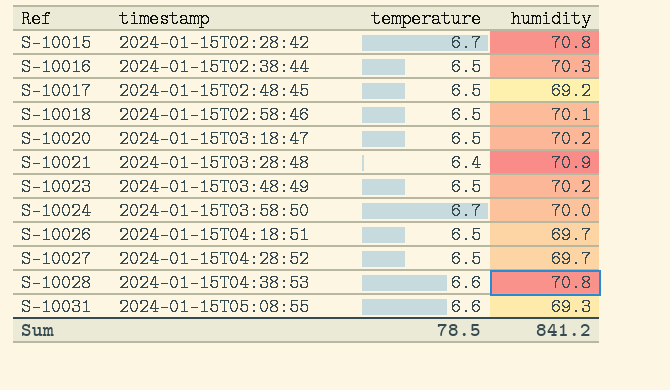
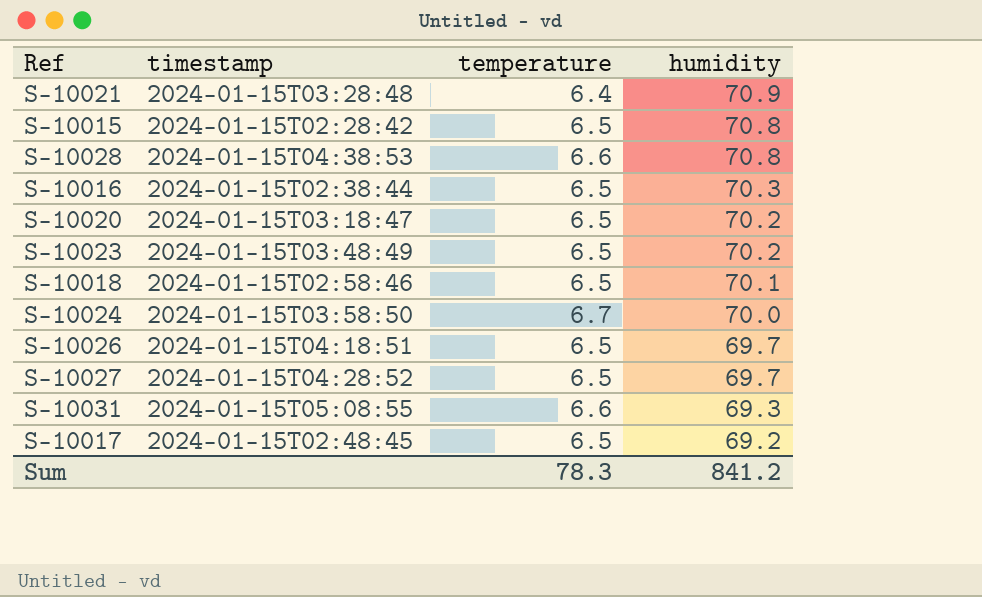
row order: Ref ascending -> humidity descending
S-10015 | temperature: 6.7 -> 6.5
Sum | temperature: 78.5 -> 78.3

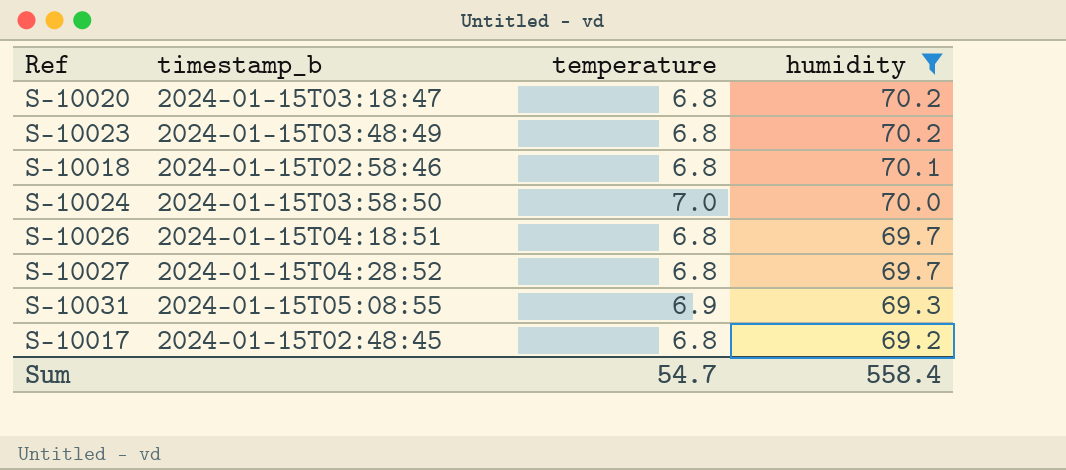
filter: none -> humidity <= 70.2
column name: timestamp -> timestamp_b
S-10020 | temperature: 6.5 -> 6.8
S-10023 | temperature: 6.5 -> 6.8
S-10018 | temperature: 6.5 -> 6.8
S-10024 | temperature: 6.7 -> 7.0
S-10026 | temperature: 6.5 -> 6.8
S-10027 | temperature: 6.5 -> 6.8
S-10031 | temperature: 6.6 -> 6.9
S-10017 | temperature: 6.5 -> 6.8
Sum | temperature: 78.3 -> 54.7
Sum | humidity: 841.2 -> 558.4

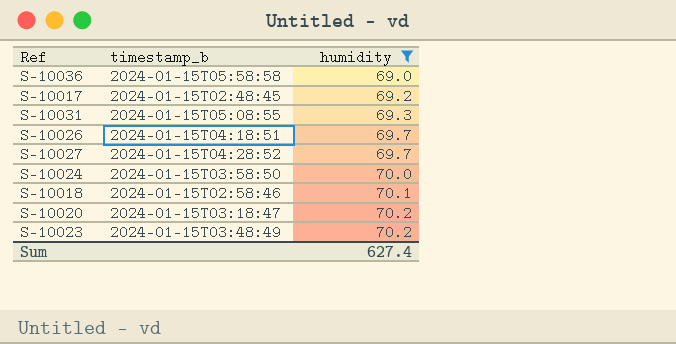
row order: humidity descending -> humidity ascending
column temperature | position: 3 -> none
row S-10036: none -> 2024-01-15T05:58:58 | 69.0
Sum | humidity: 558.4 -> 627.4

